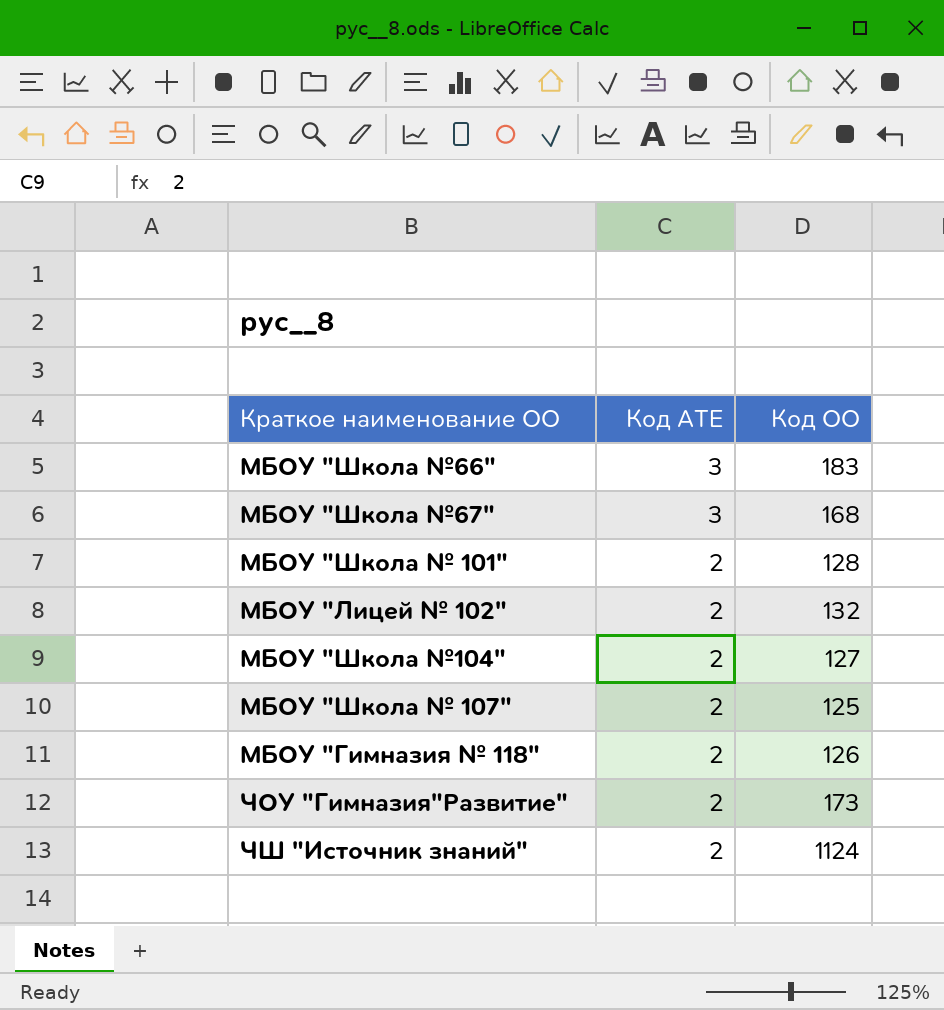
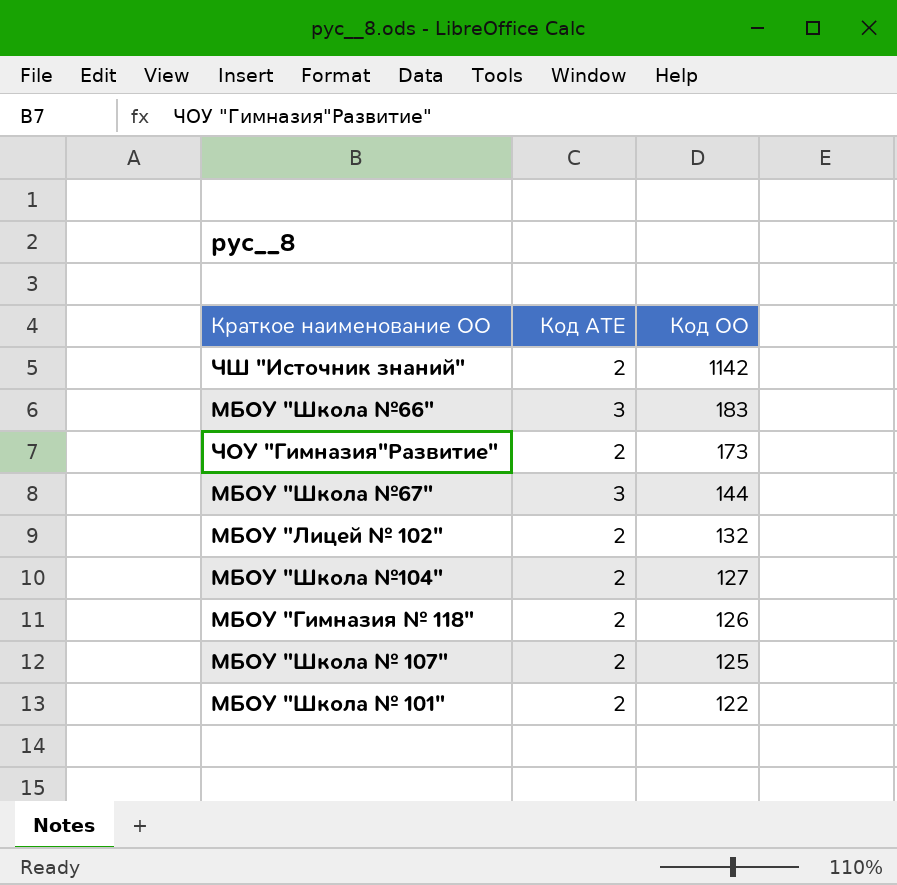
row order: Код АТЕ descending -> Код ОО descending
ЧШ "Источник знаний" | Код ОО: 1124 -> 1142
МБОУ "Школа №67" | Код ОО: 168 -> 144
МБОУ "Школа № 101" | Код ОО: 128 -> 122

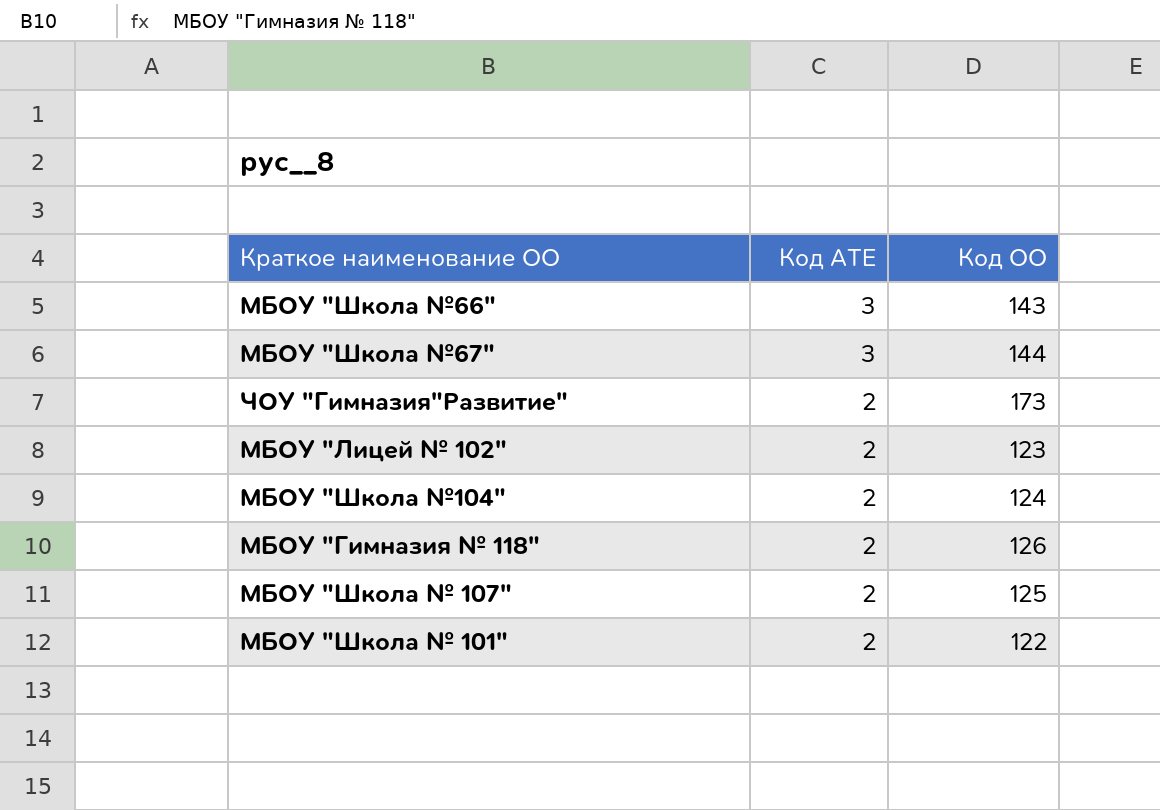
row order: Код ОО descending -> Код АТЕ descending
row ЧШ "Источник знаний": 2 | 1142 -> none
МБОУ "Школа №66" | Код ОО: 183 -> 143
МБОУ "Лицей № 102" | Код ОО: 132 -> 123
МБОУ "Школа №104" | Код ОО: 127 -> 124

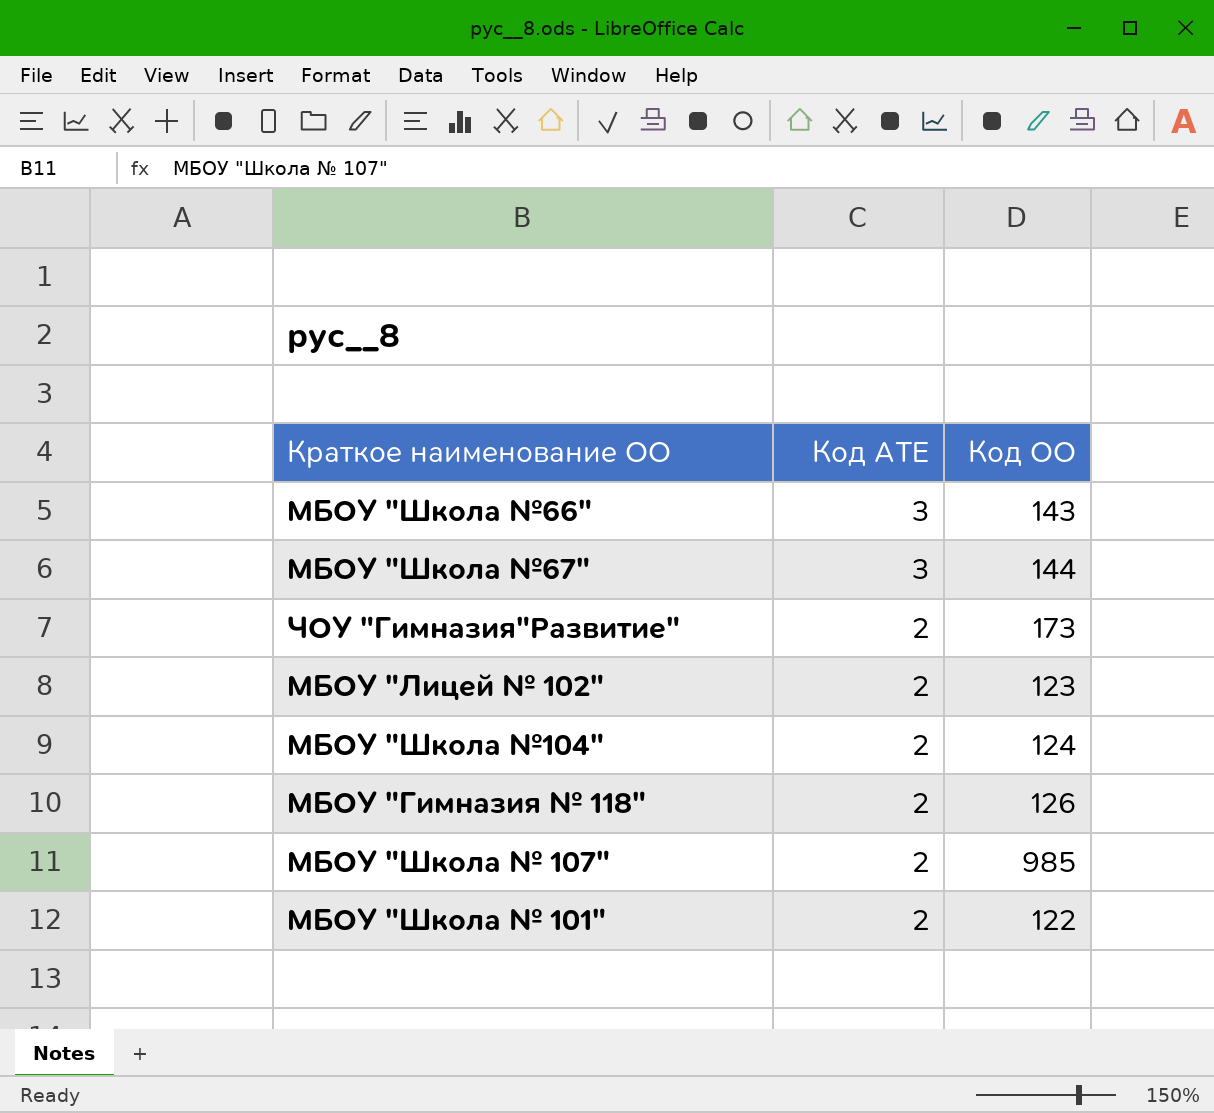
МБОУ "Школа № 107" | Код ОО: 125 -> 985

